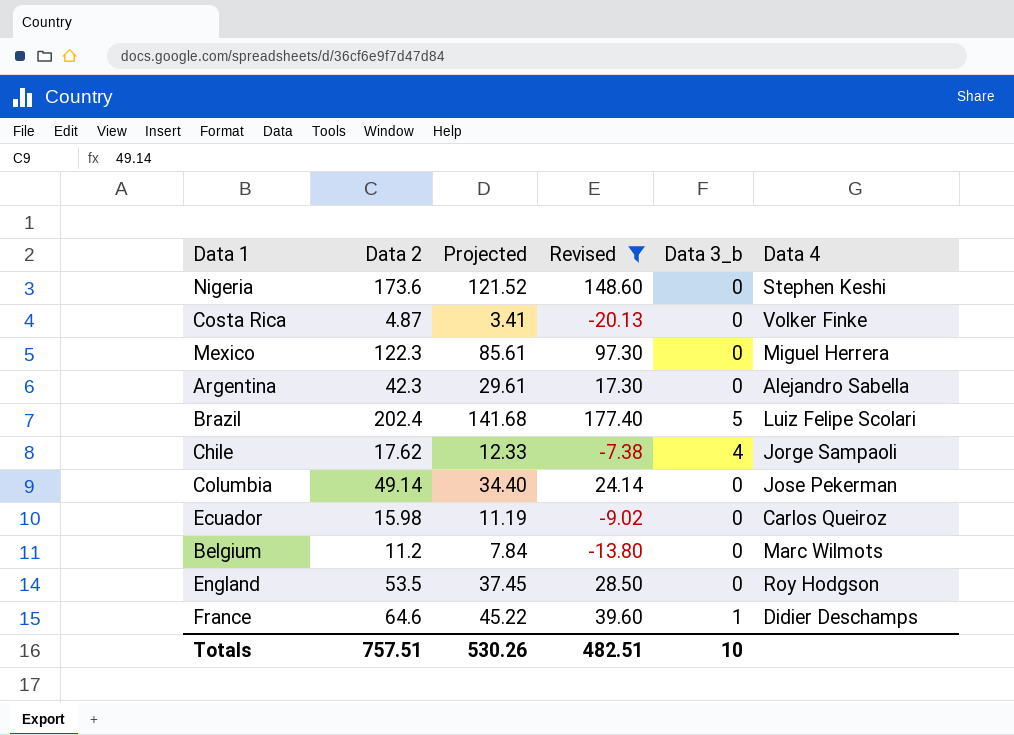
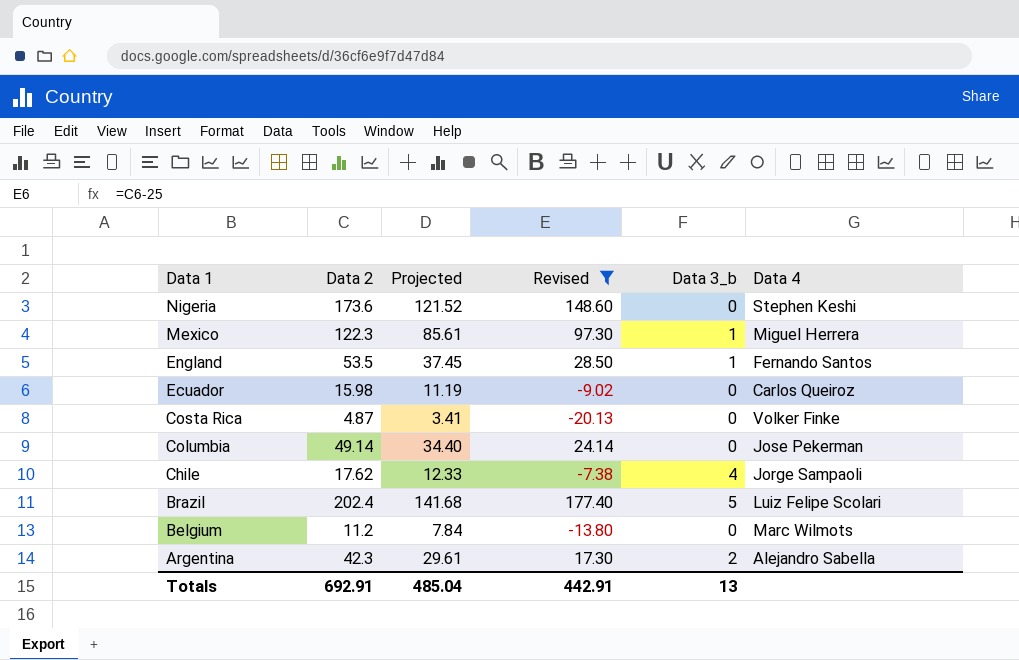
row order: none -> Data 1 descending
row France: 64.6 | 45.22 | 39.60 | 1 | Didier Deschamps -> none
Mexico | Data 3_b: 0 -> 1
England | Data 3_b: 0 -> 1
England | Data 4: Roy Hodgson -> Fernando Santos
Argentina | Data 3_b: 0 -> 2
Totals | Data 2: 757.51 -> 692.91
Totals | Projected: 530.26 -> 485.04
Totals | Revised: 482.51 -> 442.91
Totals | Data 3_b: 10 -> 13

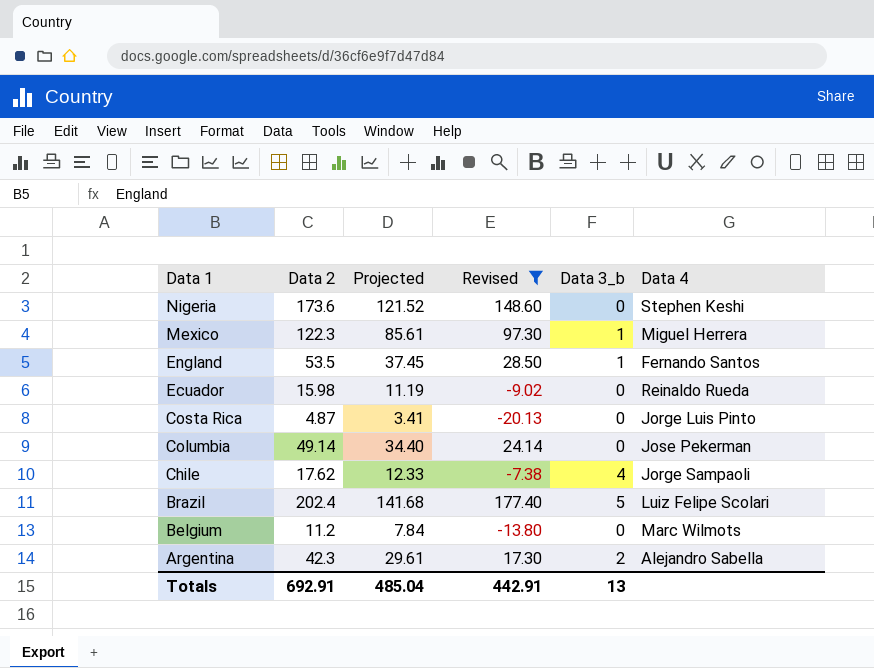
Ecuador | Data 4: Carlos Queiroz -> Reinaldo Rueda
Costa Rica | Data 4: Volker Finke -> Jorge Luis Pinto

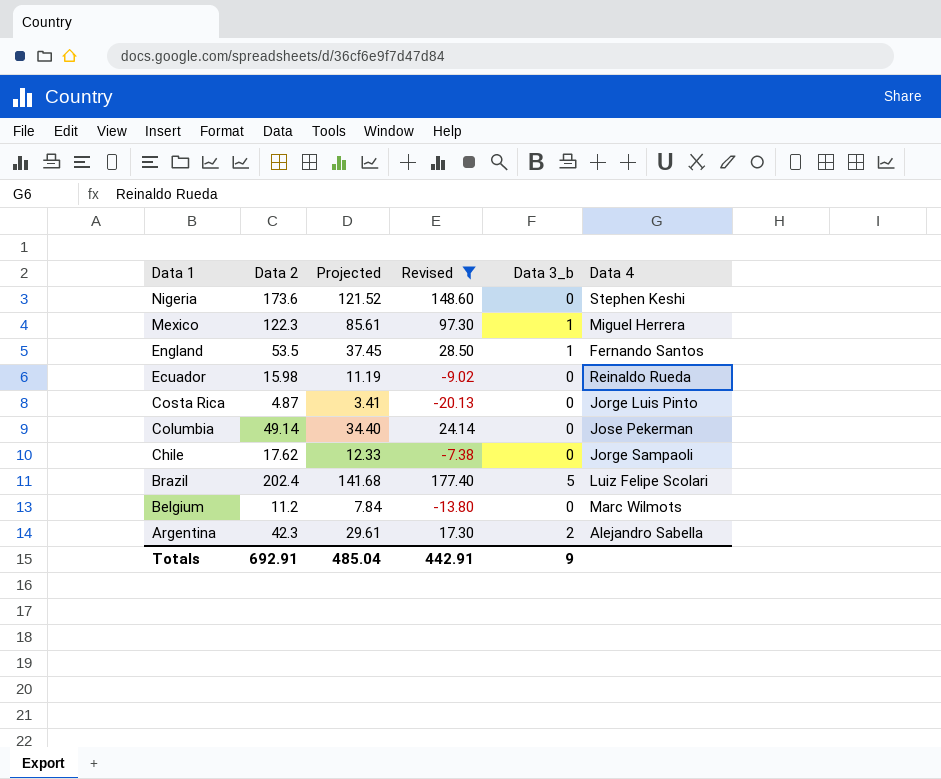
Chile | Data 3_b: 4 -> 0
Totals | Data 3_b: 13 -> 9

